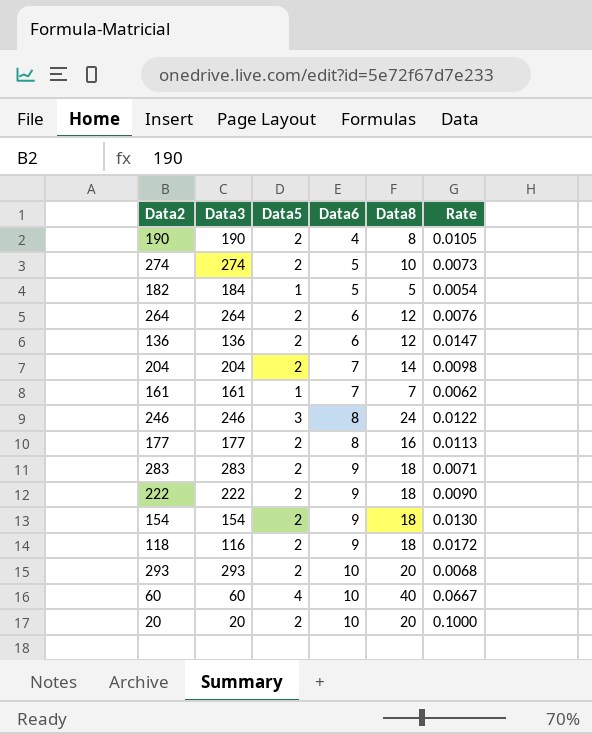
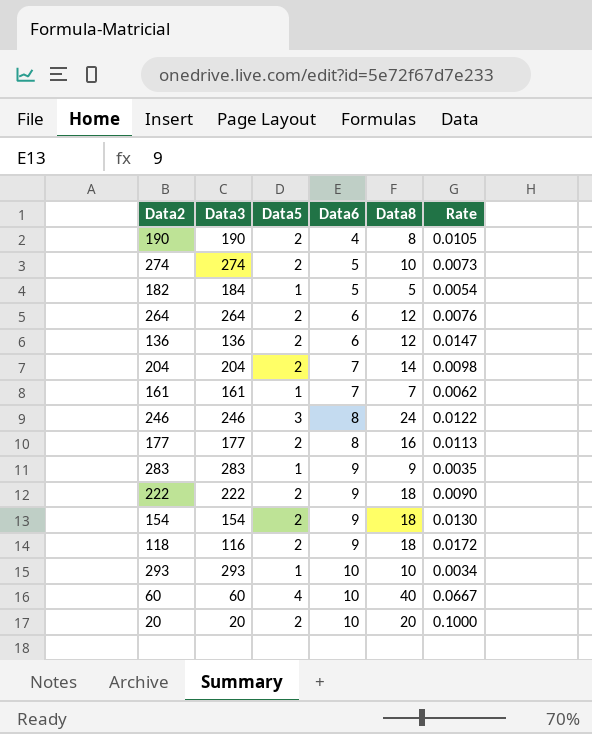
283 | Data5: 2 -> 1
283 | Data8: 18 -> 9
283 | Rate: 0.0071 -> 0.0035
293 | Data5: 2 -> 1
293 | Data8: 20 -> 10
293 | Rate: 0.0068 -> 0.0034

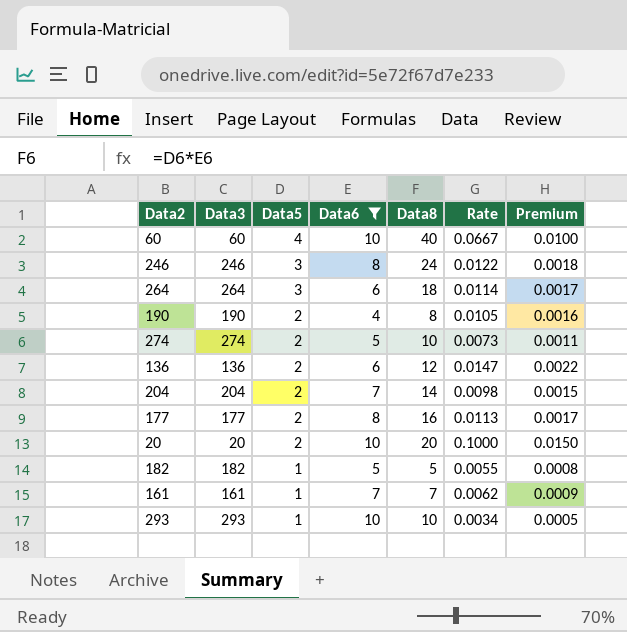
filter: none -> Data6 != 9
row order: Data6 ascending -> Data5 descending
column Premium | formula: none -> [Rate] * 0.15
264 | Data5: 2 -> 3
264 | Data8: 12 -> 18
264 | Rate: 0.0076 -> 0.0114
182 | Data3: 184 -> 182
182 | Rate: 0.0054 -> 0.0055

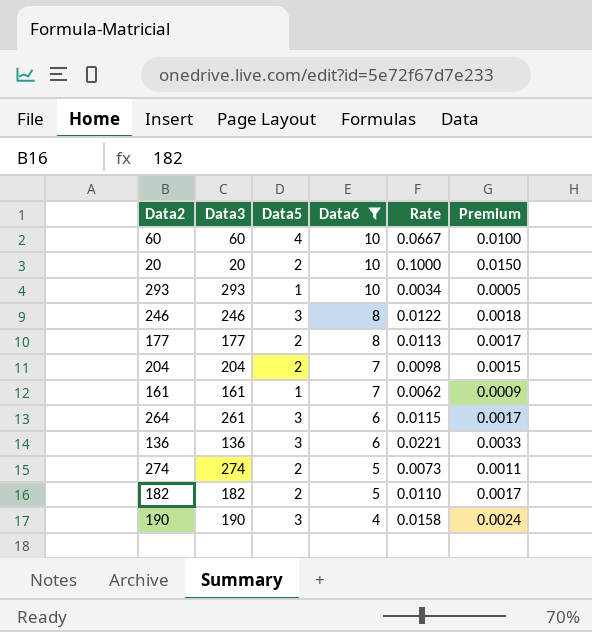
row order: Data5 descending -> Data6 descending
column Data8 | formula: [Data5] * [Data6] -> none
264 | Data3: 264 -> 261
264 | Rate: 0.0114 -> 0.0115
136 | Data5: 2 -> 3
136 | Rate: 0.0147 -> 0.0221
136 | Premium: 0.0022 -> 0.0033
182 | Data5: 1 -> 2
182 | Rate: 0.0055 -> 0.0110
182 | Premium: 0.0008 -> 0.0017
190 | Data5: 2 -> 3
190 | Rate: 0.0105 -> 0.0158
190 | Premium: 0.0016 -> 0.0024

